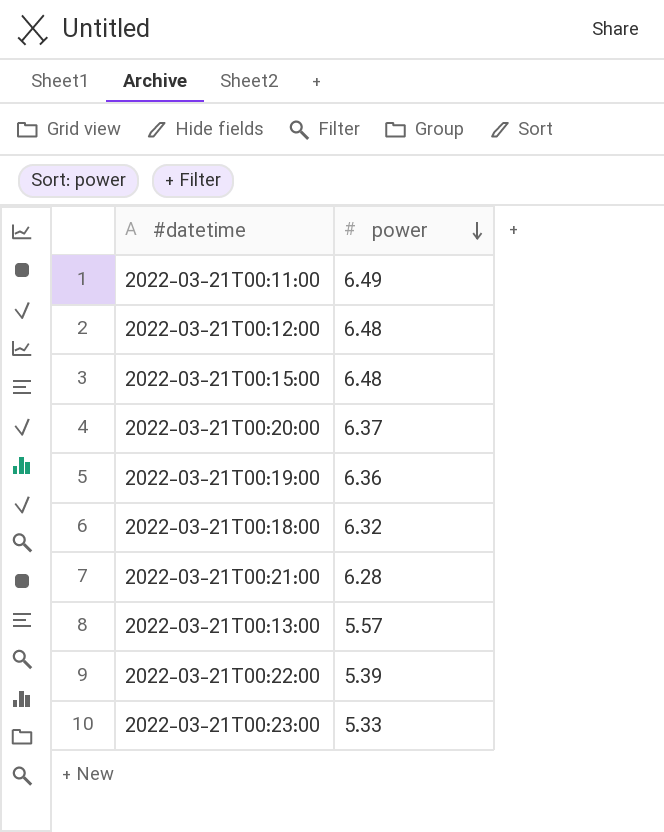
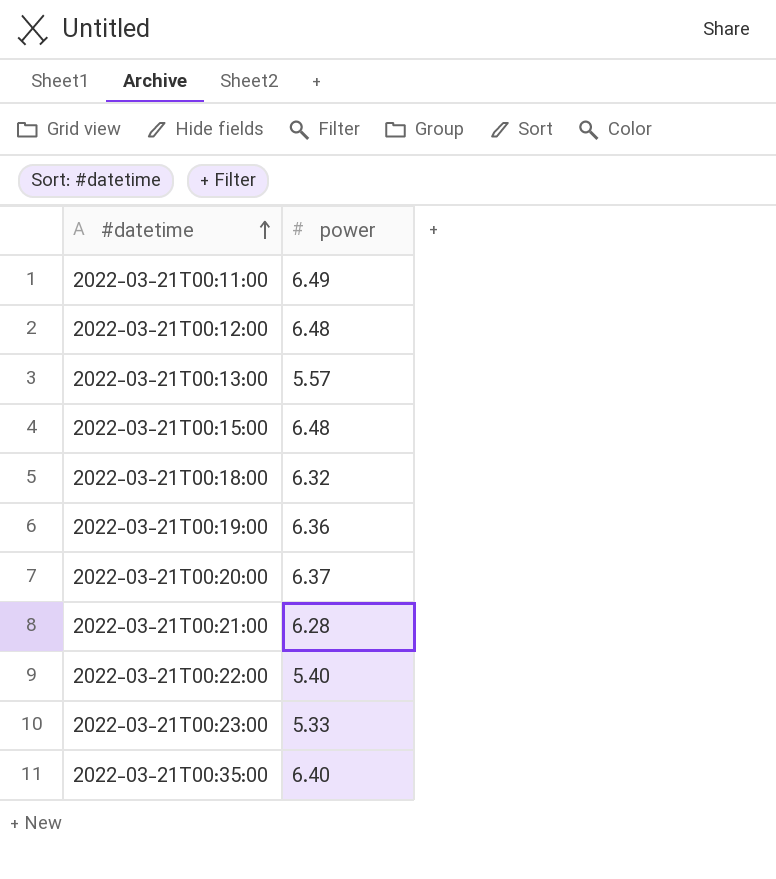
row order: power descending -> #datetime ascending
2022-03-21T00:22:00 | power: 5.39 -> 5.40
row 2022-03-21T00:35:00: none -> 6.40

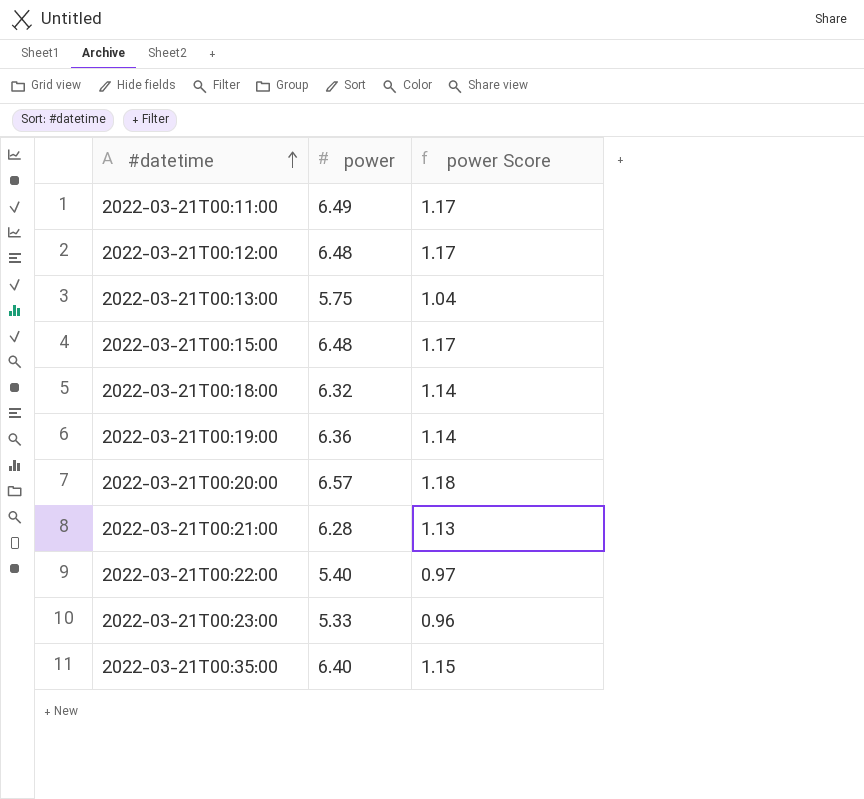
column power Score | formula: none -> [power] * 0.18
2022-03-21T00:13:00 | power: 5.57 -> 5.75
2022-03-21T00:20:00 | power: 6.37 -> 6.57

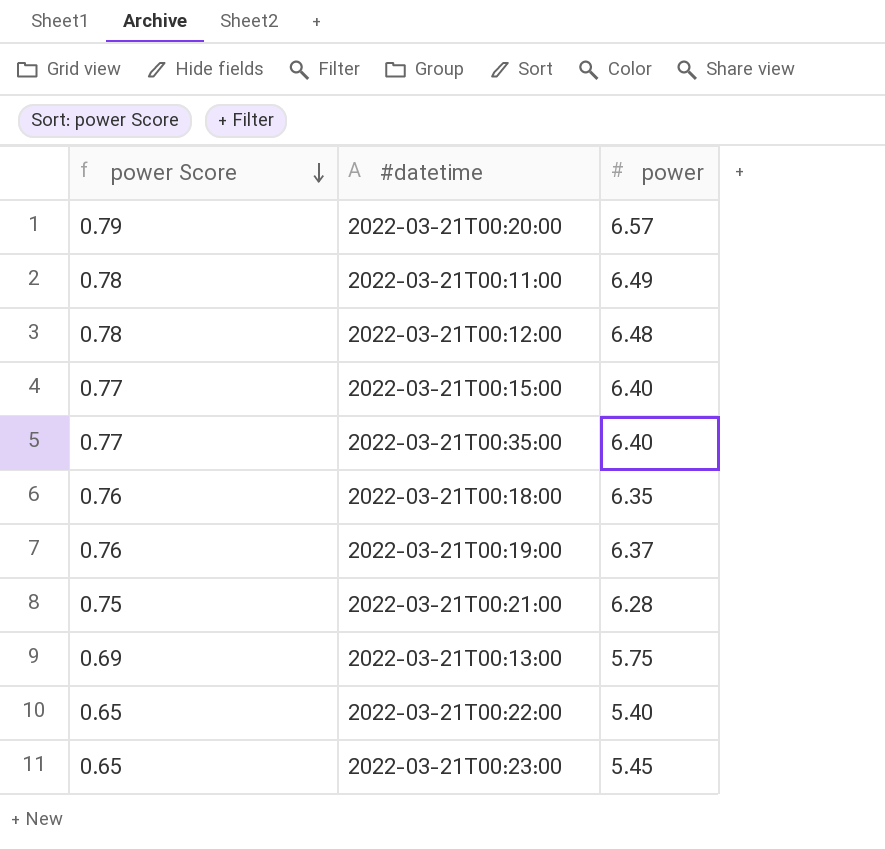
row order: #datetime ascending -> power Score descending
column power Score | formula: [power] * 0.18 -> [power] * 0.12
column power Score | position: 3 -> 1
2022-03-21T00:15:00 | power: 6.48 -> 6.40
2022-03-21T00:18:00 | power: 6.32 -> 6.35
2022-03-21T00:19:00 | power: 6.36 -> 6.37
2022-03-21T00:23:00 | power: 5.33 -> 5.45

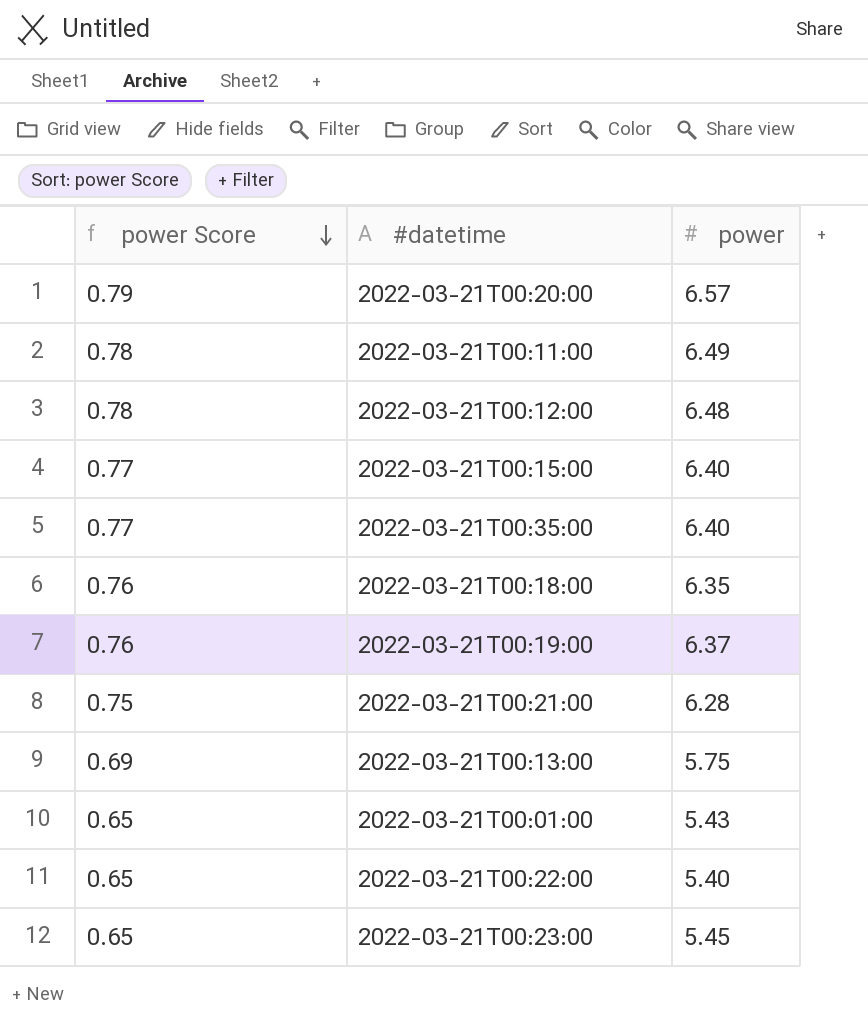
row 2022-03-21T00:01:00: none -> 0.65 | 5.43

